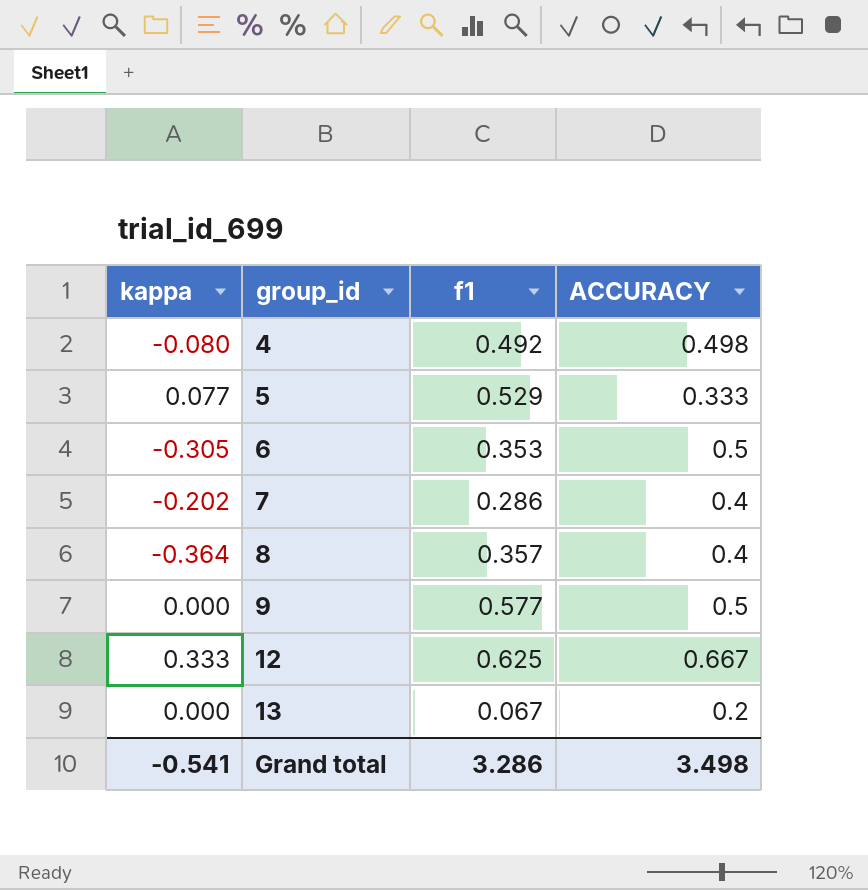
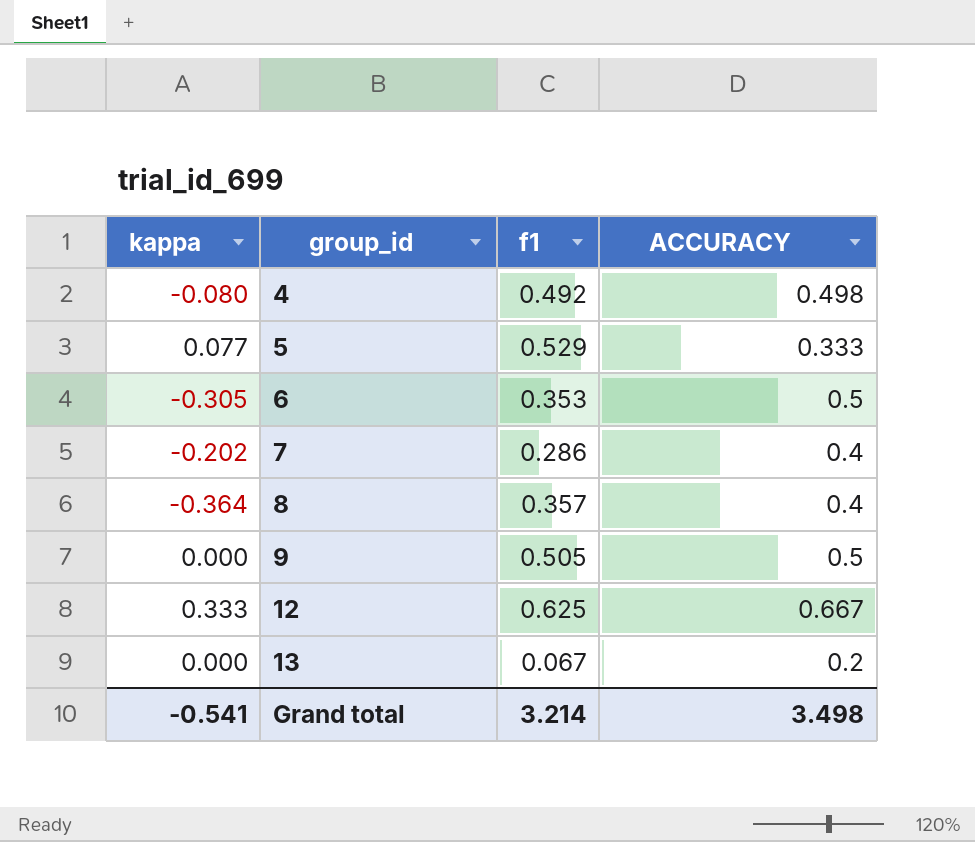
9 | f1: 0.577 -> 0.505
Grand total | f1: 3.286 -> 3.214

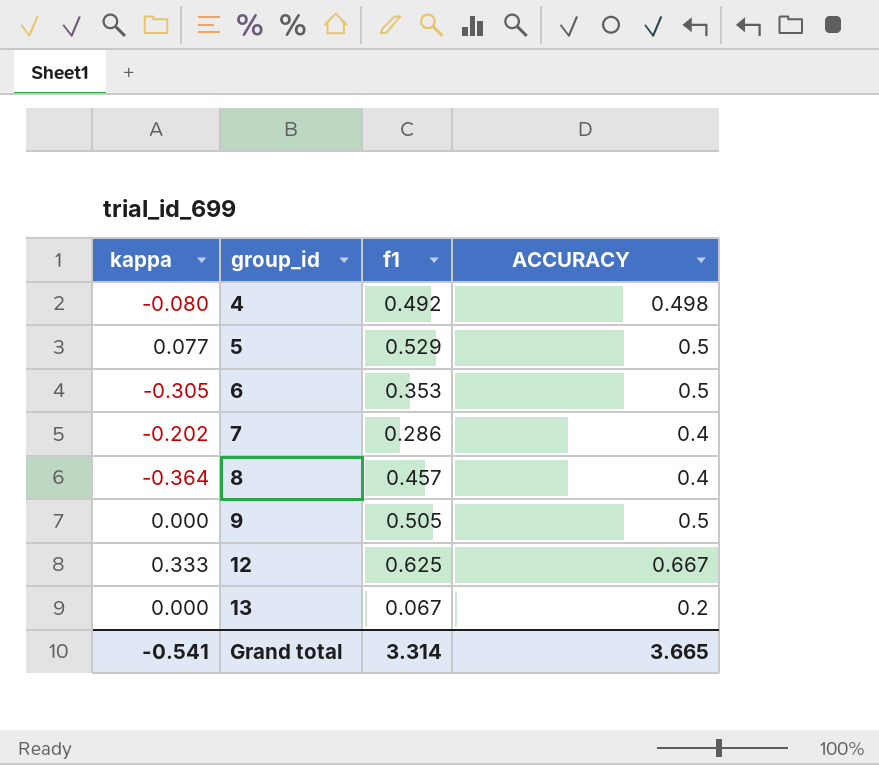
5 | ACCURACY: 0.333 -> 0.5
8 | f1: 0.357 -> 0.457
Grand total | f1: 3.214 -> 3.314
Grand total | ACCURACY: 3.498 -> 3.665

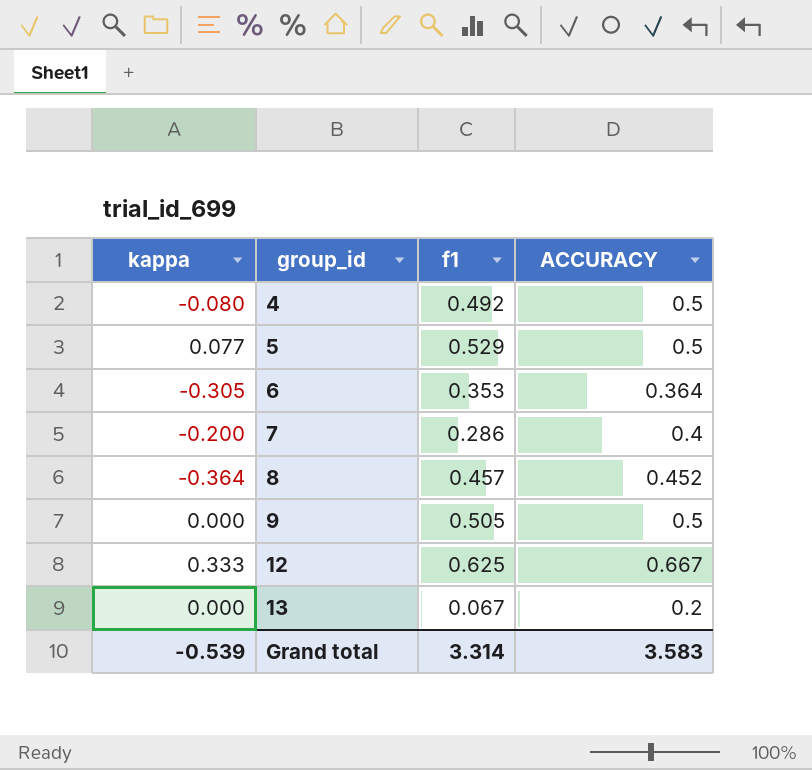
4 | ACCURACY: 0.498 -> 0.5
6 | ACCURACY: 0.5 -> 0.364
7 | kappa: -0.202 -> -0.200
8 | ACCURACY: 0.4 -> 0.452
Grand total | kappa: -0.541 -> -0.539
Grand total | ACCURACY: 3.665 -> 3.583

